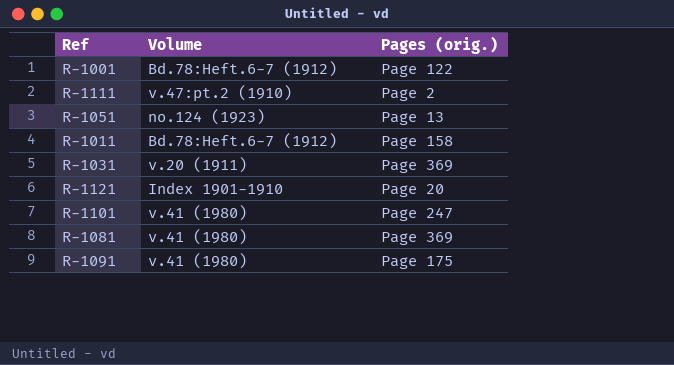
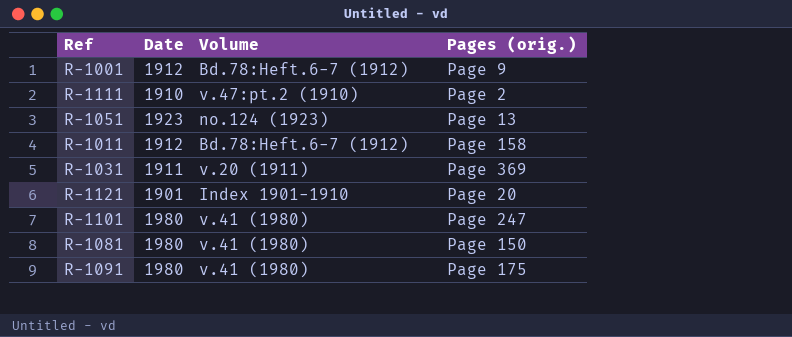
column Date | position: none -> 2
R-1001 | Pages (orig.): Page 122 -> Page 9
R-1081 | Pages (orig.): Page 369 -> Page 150

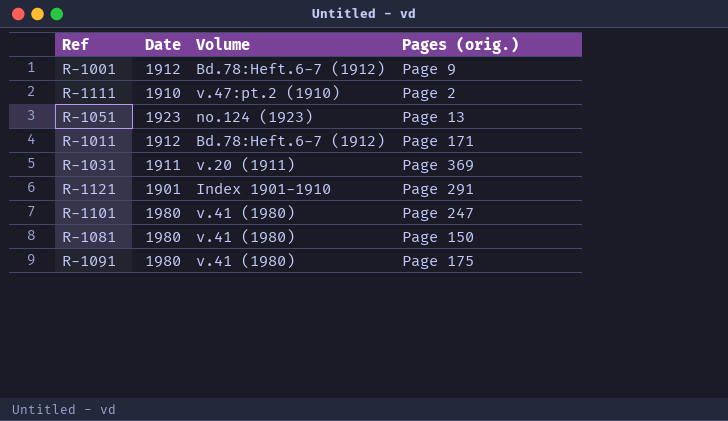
R-1011 | Pages (orig.): Page 158 -> Page 171
R-1121 | Pages (orig.): Page 20 -> Page 291

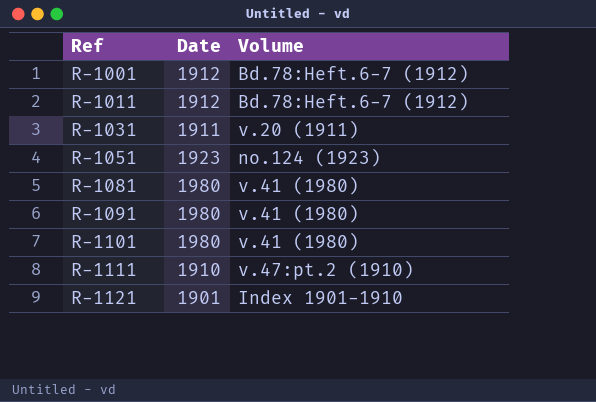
row order: none -> Ref ascending
column Pages (orig.) | position: 4 -> none

